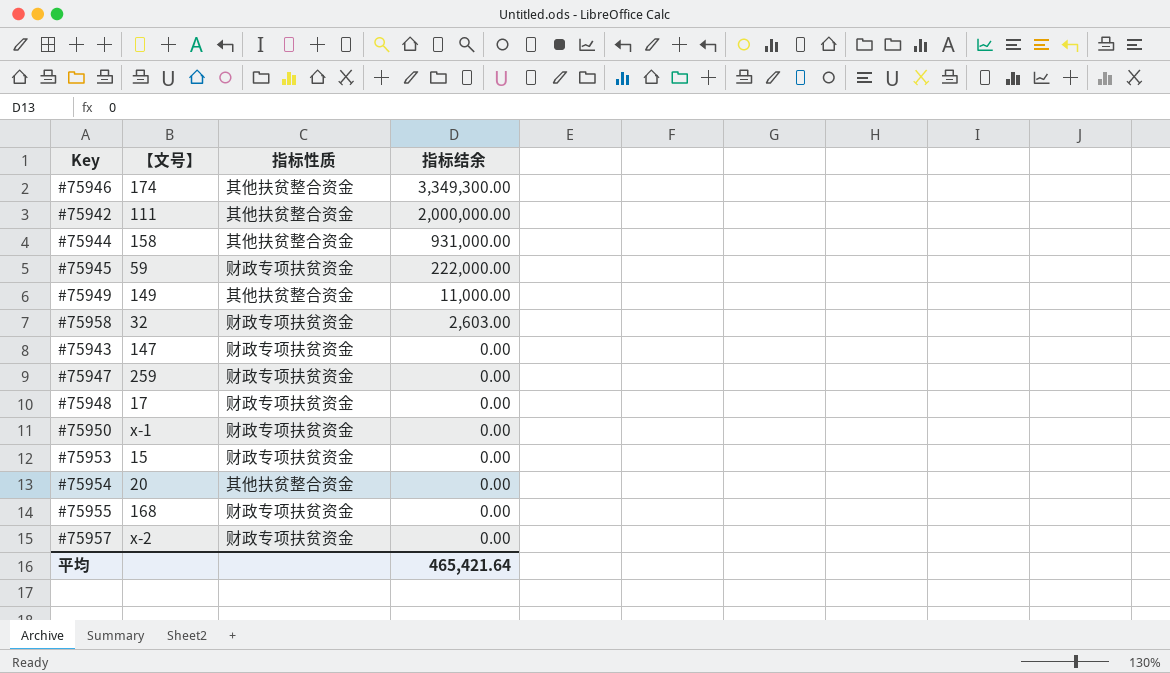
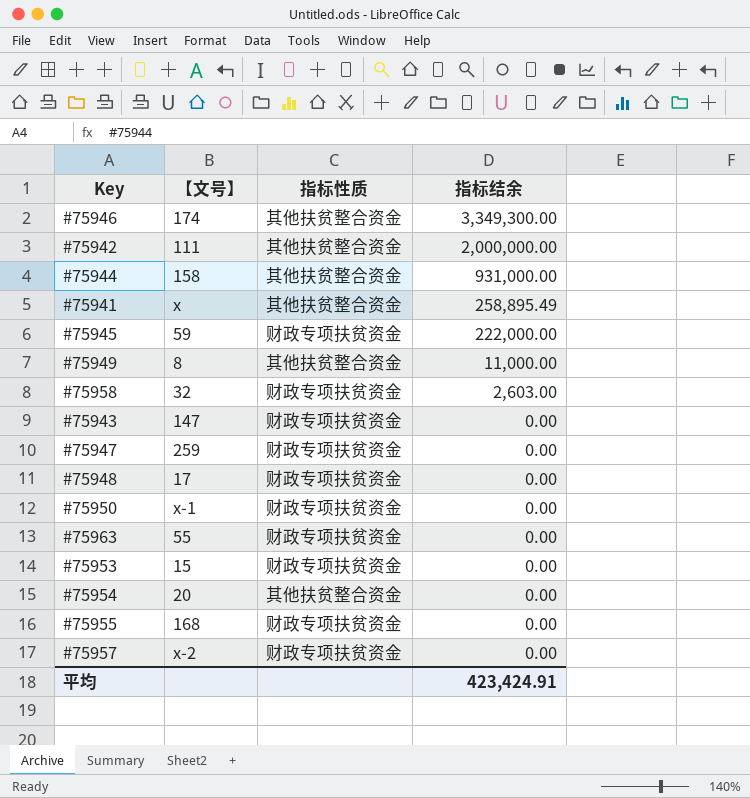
row #75941: none -> x | 其他扶贫整合资金 | 258,895.49
#75949 | 【文号】: 149 -> 8
row #75963: none -> 55 | 财政专项扶贫资金 | 0.00
平均 | 指标结余: 465,421.64 -> 423,424.91

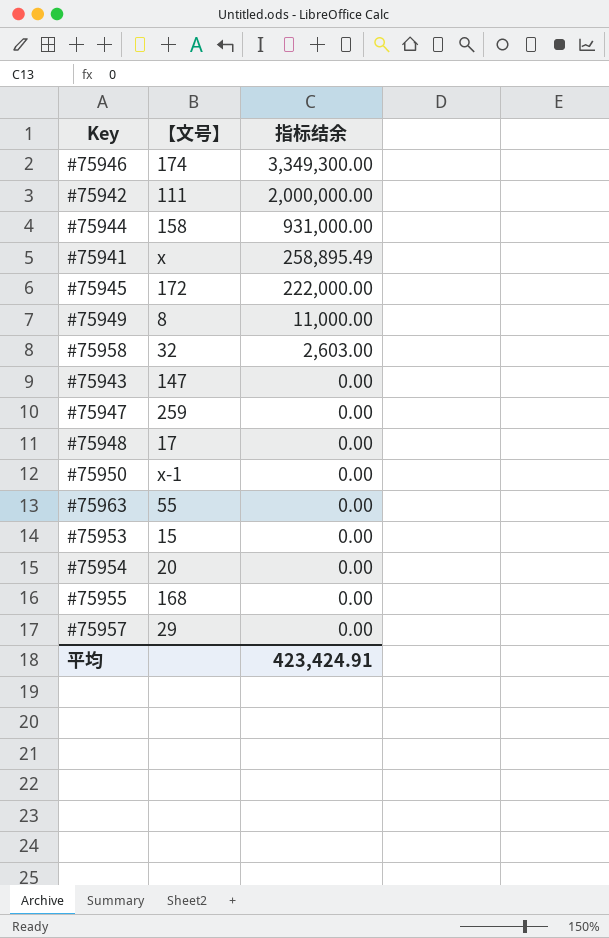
column 指标性质 | position: 3 -> none
#75945 | 【文号】: 59 -> 172
#75957 | 【文号】: x-2 -> 29

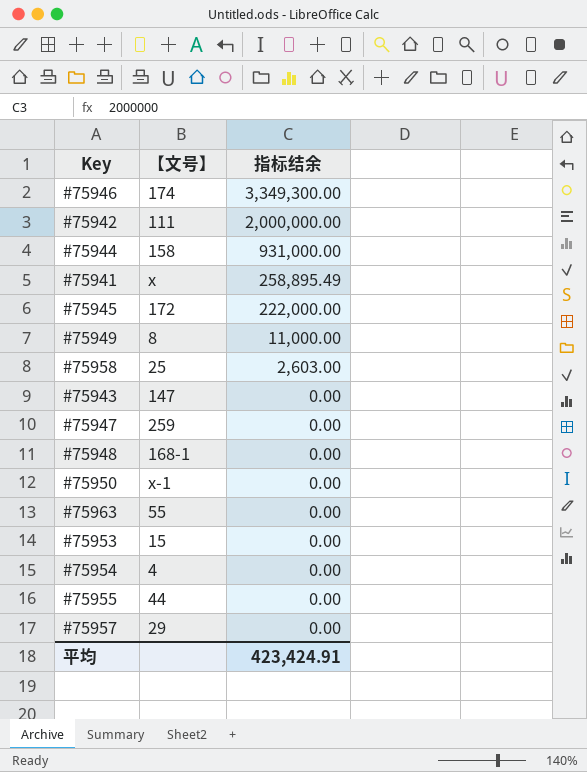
#75958 | 【文号】: 32 -> 25
#75948 | 【文号】: 17 -> 168-1
#75954 | 【文号】: 20 -> 4
#75955 | 【文号】: 168 -> 44

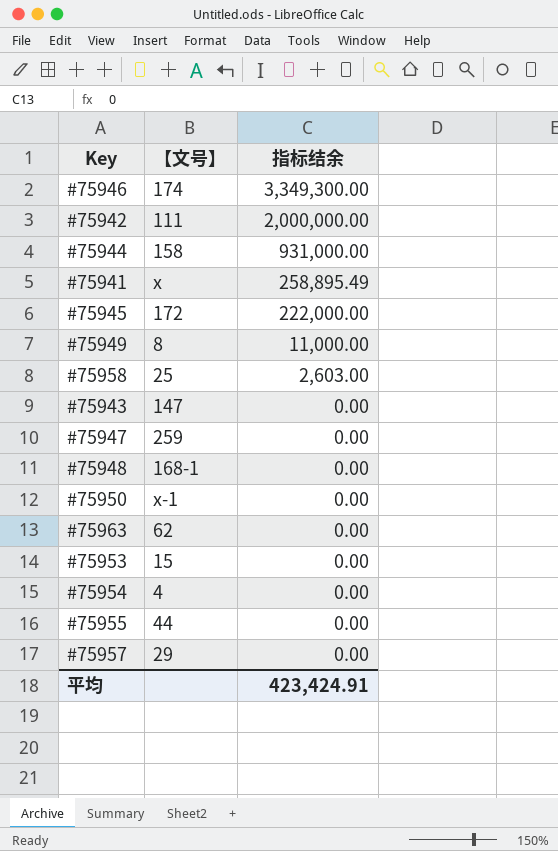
#75963 | 【文号】: 55 -> 62

